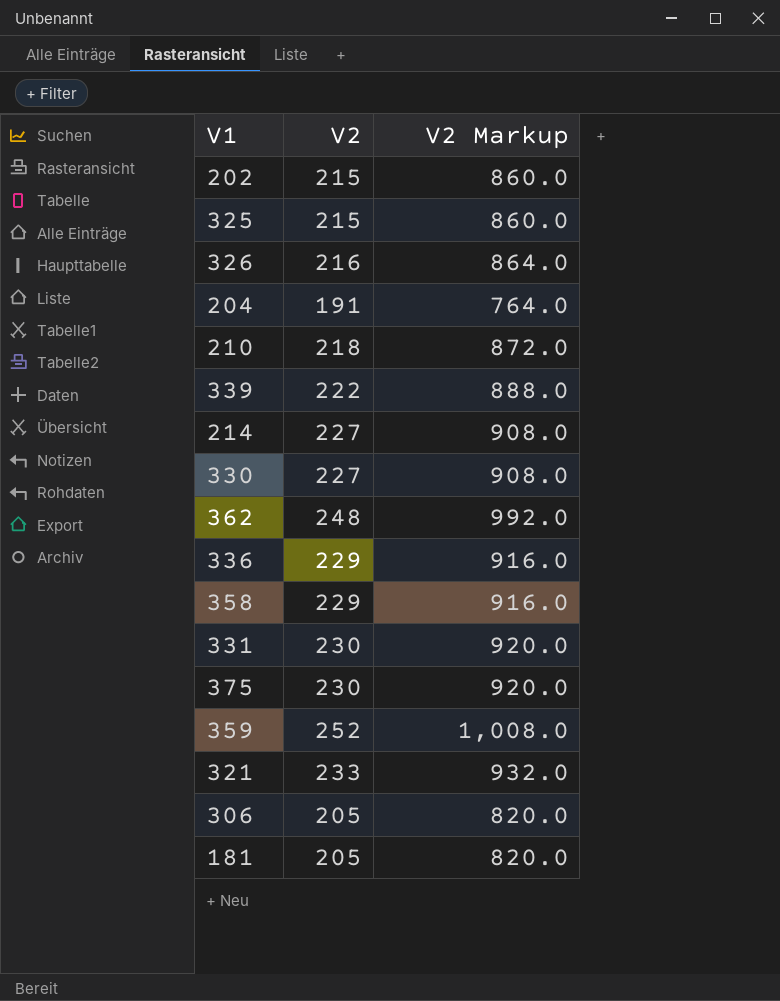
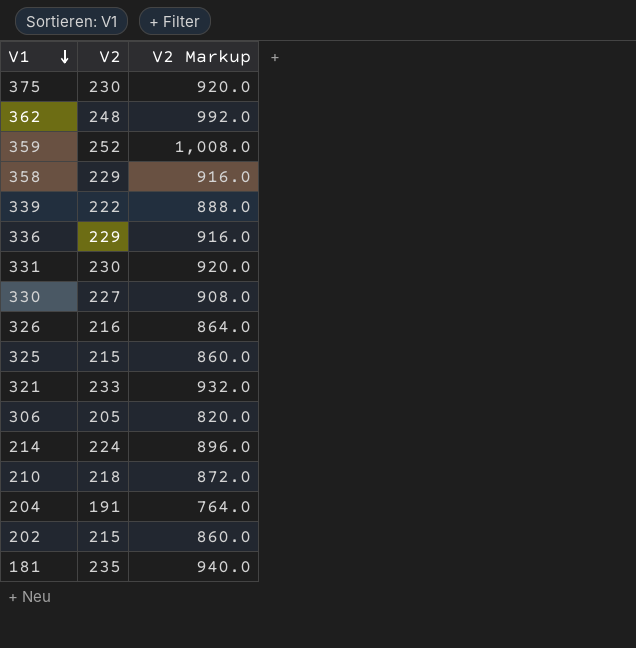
row order: none -> V1 descending
214 | V2: 227 -> 224
214 | V2 Markup: 908.0 -> 896.0
181 | V2: 205 -> 235
181 | V2 Markup: 820.0 -> 940.0

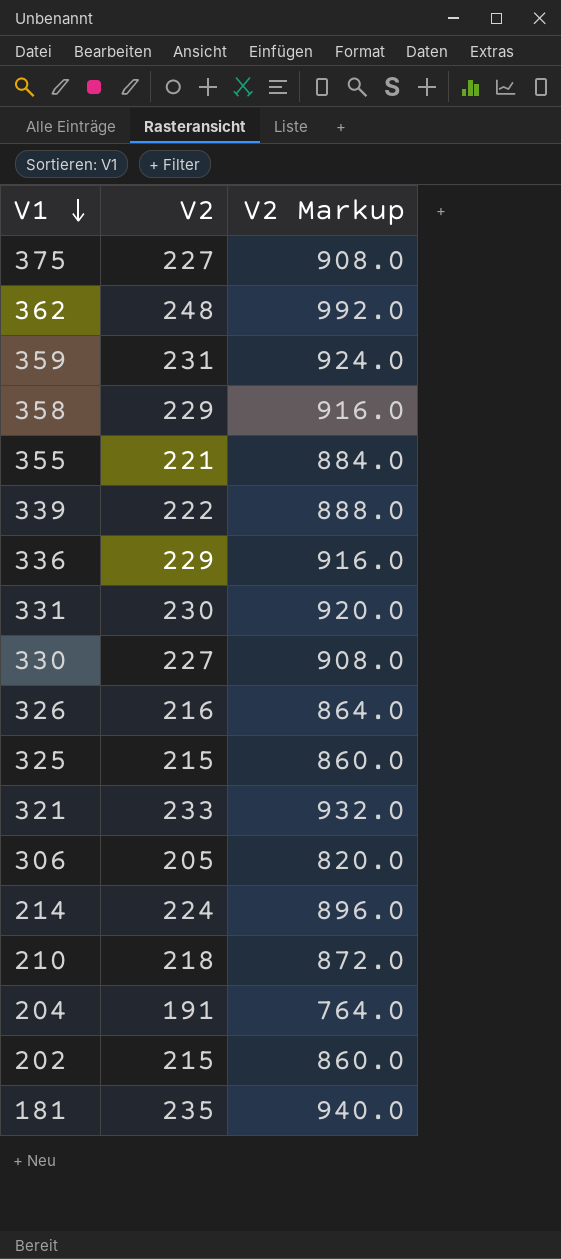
375 | V2: 230 -> 227
375 | V2 Markup: 920.0 -> 908.0
359 | V2: 252 -> 231
359 | V2 Markup: 1,008.0 -> 924.0
row 355: none -> 221 | 884.0

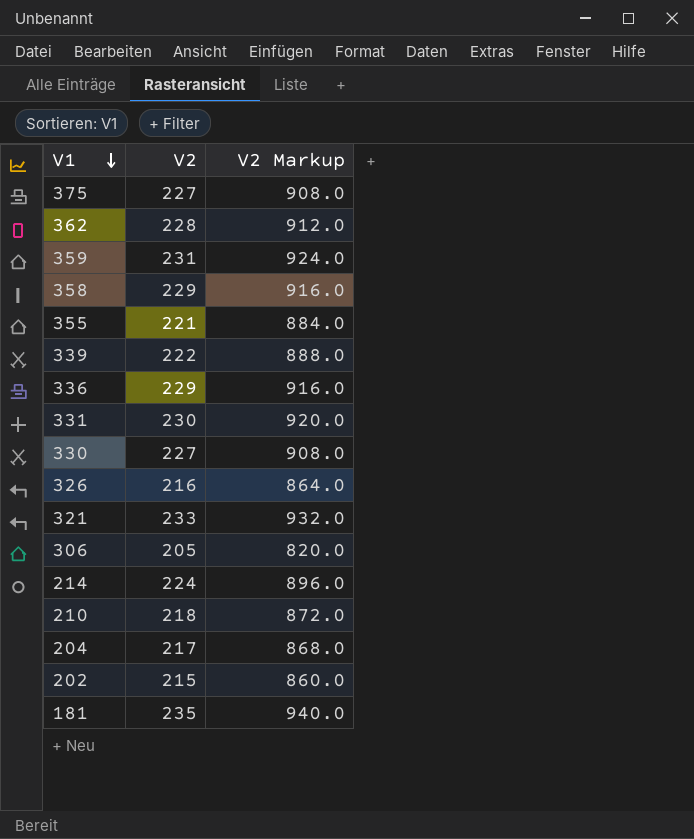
row 325: 215 | 860.0 -> none
362 | V2: 248 -> 228
362 | V2 Markup: 992.0 -> 912.0
204 | V2: 191 -> 217
204 | V2 Markup: 764.0 -> 868.0

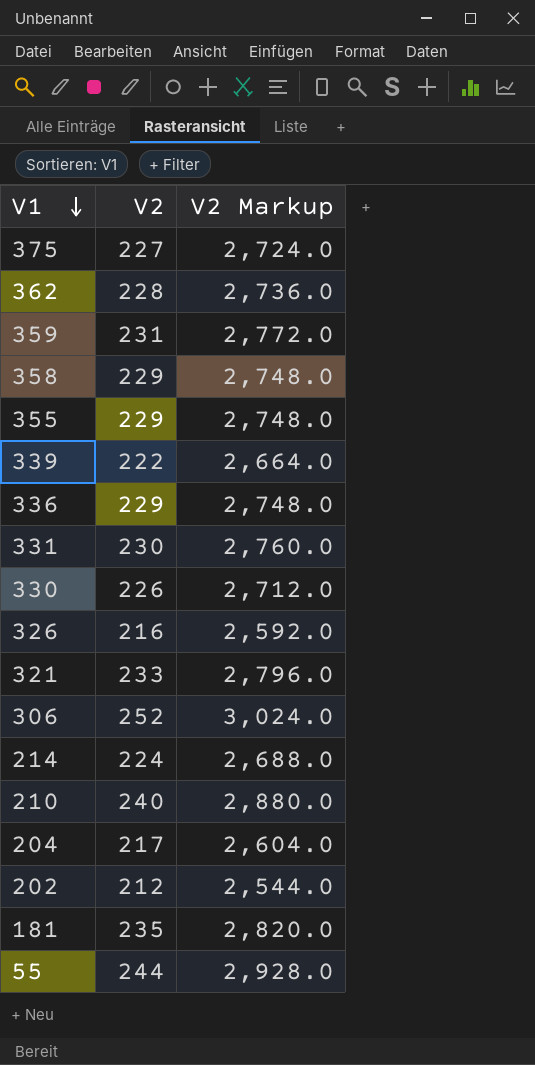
column V2 Markup | formula: [V2] * 4 -> [V2] * 12
355 | V2: 221 -> 229
330 | V2: 227 -> 226
306 | V2: 205 -> 252
210 | V2: 218 -> 240
202 | V2: 215 -> 212
row 55: none -> 244 | 2,928.0

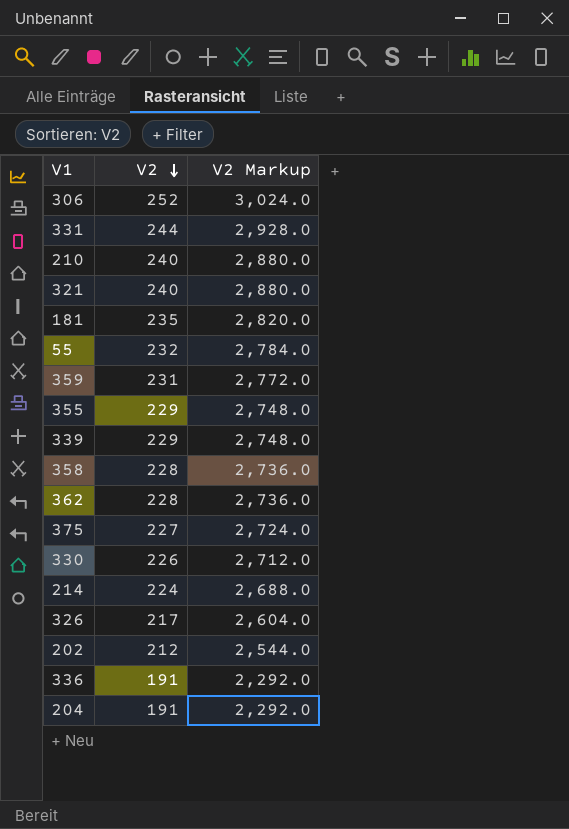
row order: V1 descending -> V2 descending
331 | V2: 230 -> 244
331 | V2 Markup: 2,760.0 -> 2,928.0
321 | V2: 233 -> 240
321 | V2 Markup: 2,796.0 -> 2,880.0
55 | V2: 244 -> 232
55 | V2 Markup: 2,928.0 -> 2,784.0
339 | V2: 222 -> 229
339 | V2 Markup: 2,664.0 -> 2,748.0
358 | V2: 229 -> 228
358 | V2 Markup: 2,748.0 -> 2,736.0
326 | V2: 216 -> 217
326 | V2 Markup: 2,592.0 -> 2,604.0
336 | V2: 229 -> 191
336 | V2 Markup: 2,748.0 -> 2,292.0
204 | V2: 217 -> 191
204 | V2 Markup: 2,604.0 -> 2,292.0

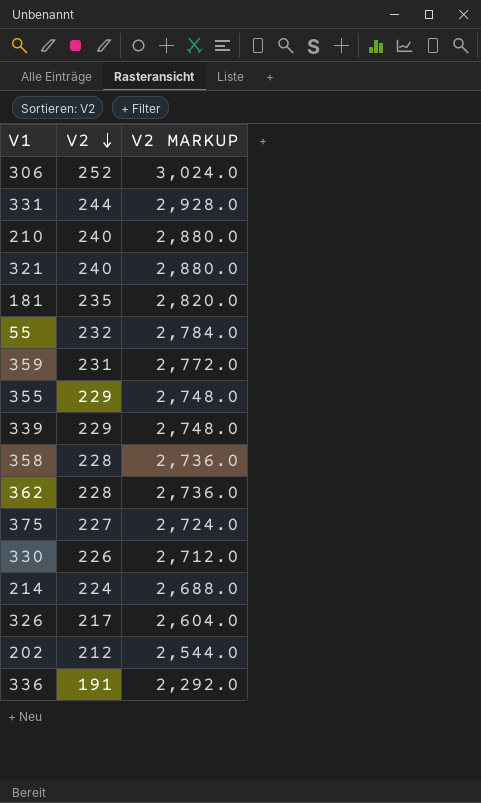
column name: V2 Markup -> V2 MARKUP
row 204: 191 | 2,292.0 -> none

